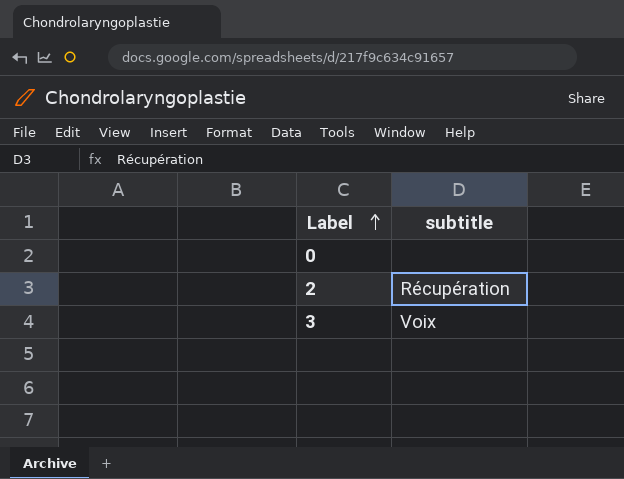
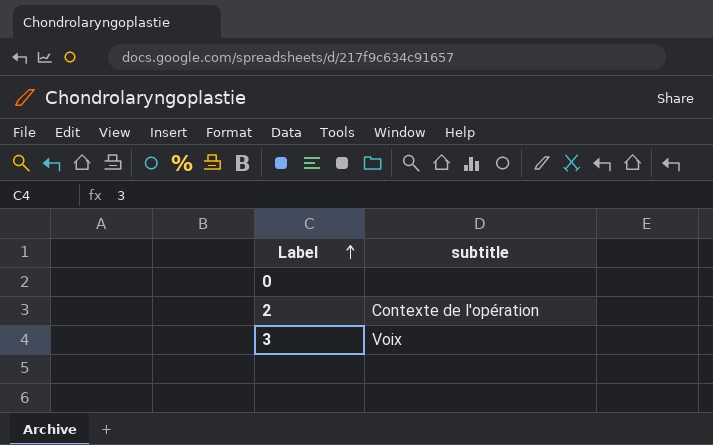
2 | subtitle: Récupération -> Contexte de l'opération

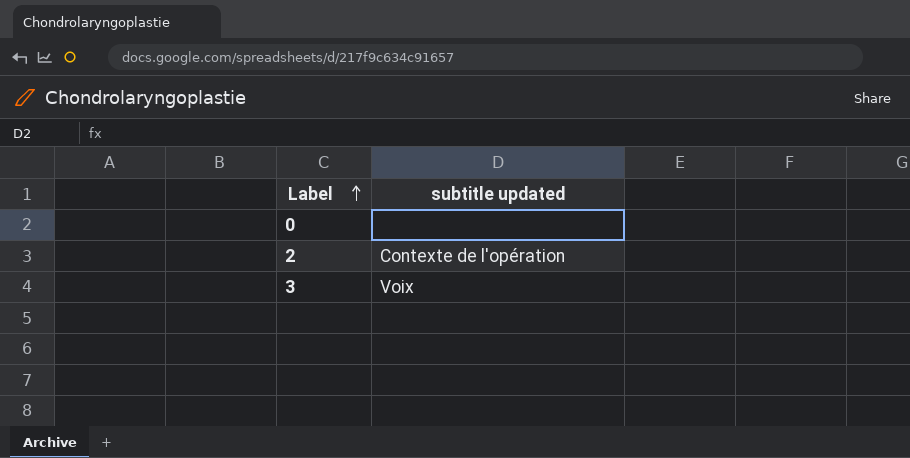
column name: subtitle -> subtitle updated

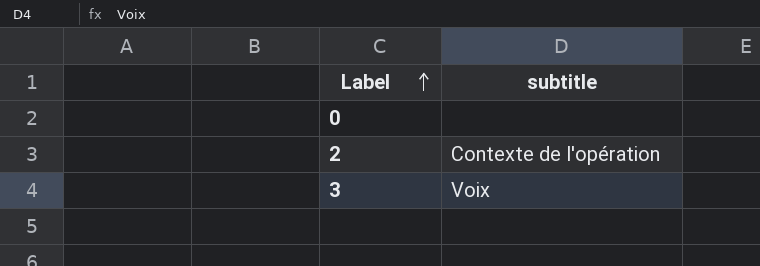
column name: subtitle updated -> subtitle

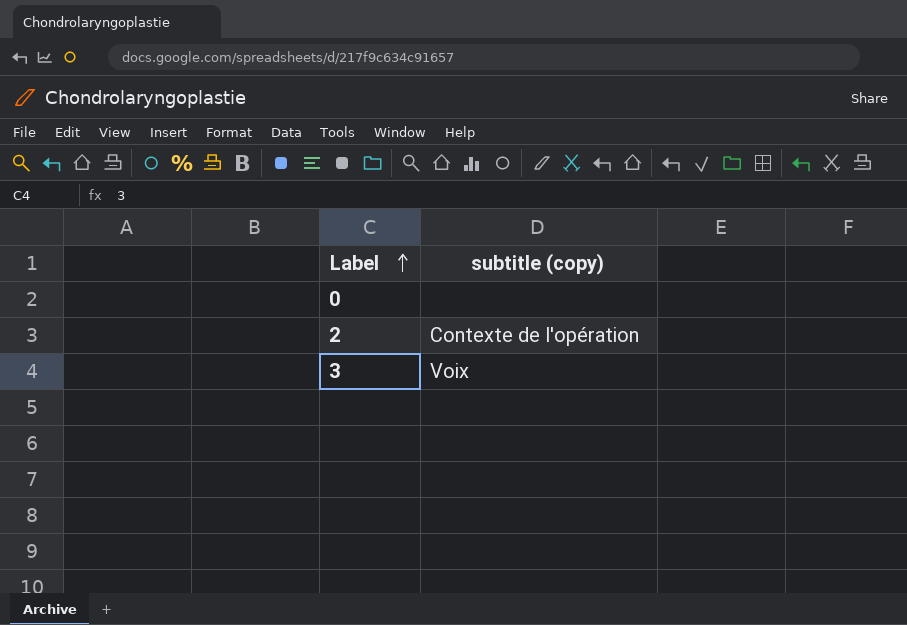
column name: subtitle -> subtitle (copy)

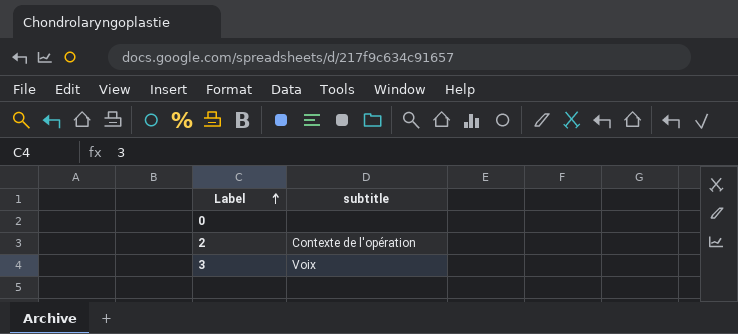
column name: subtitle (copy) -> subtitle

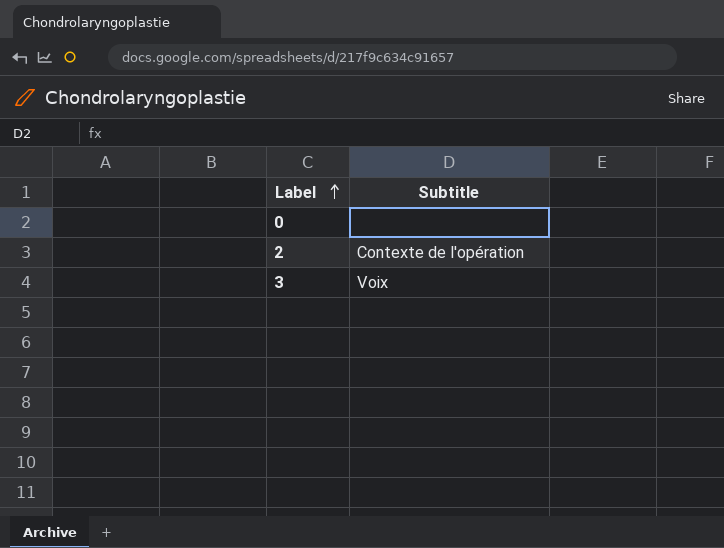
column name: subtitle -> Subtitle

